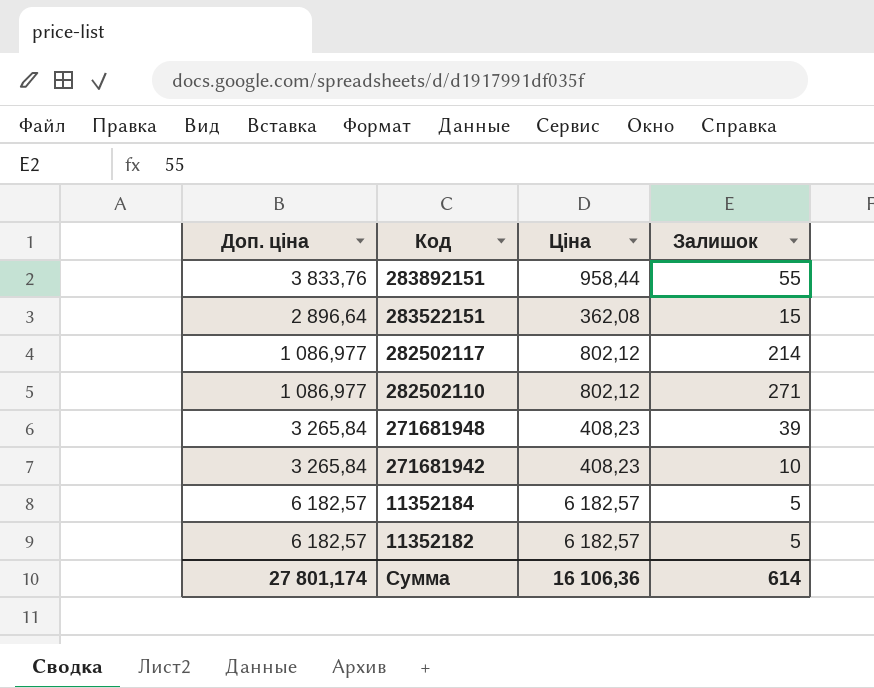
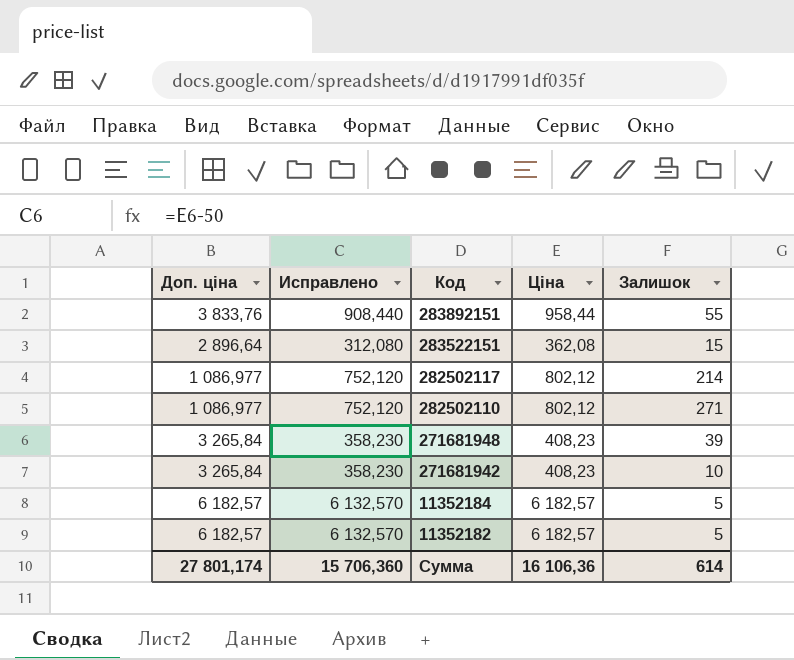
column Исправлено | formula: none -> [Ціна] - 50

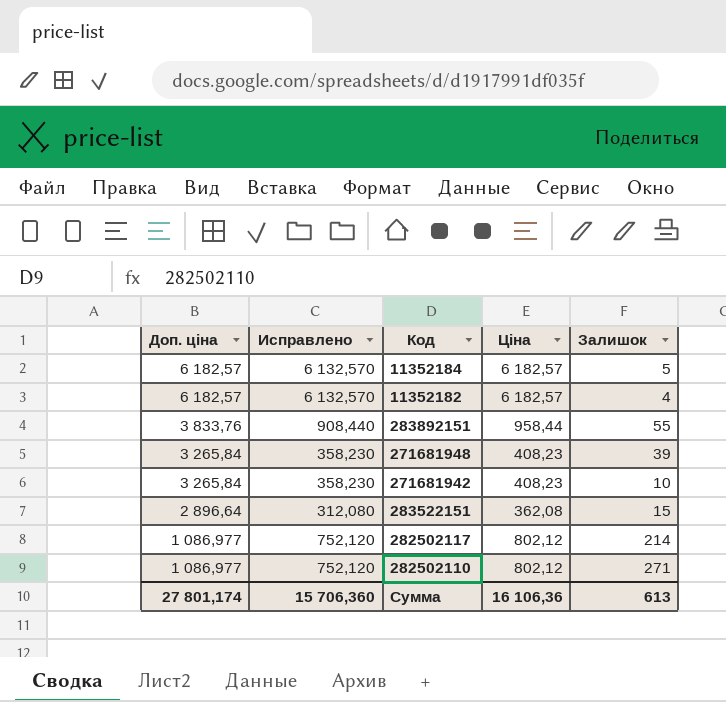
row order: Код descending -> Доп. ціна descending
11352182 | Залишок: 5 -> 4
Сумма | Залишок: 614 -> 613

